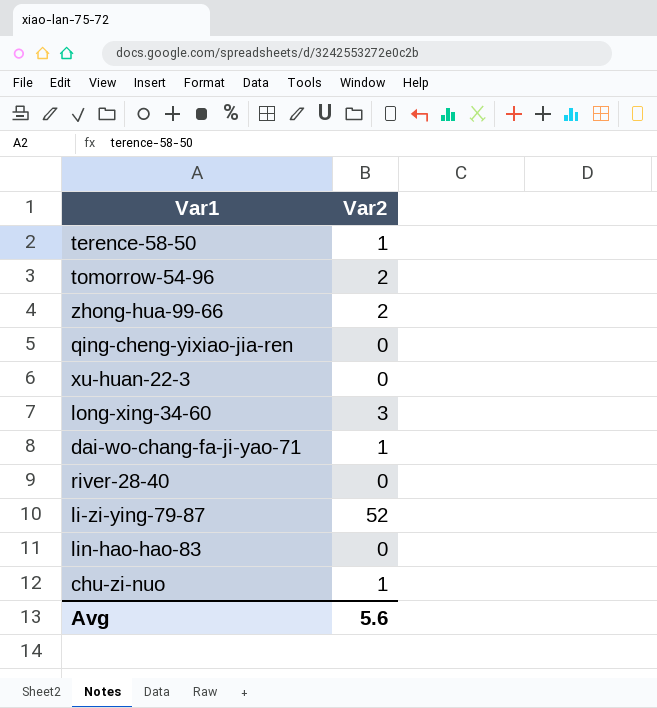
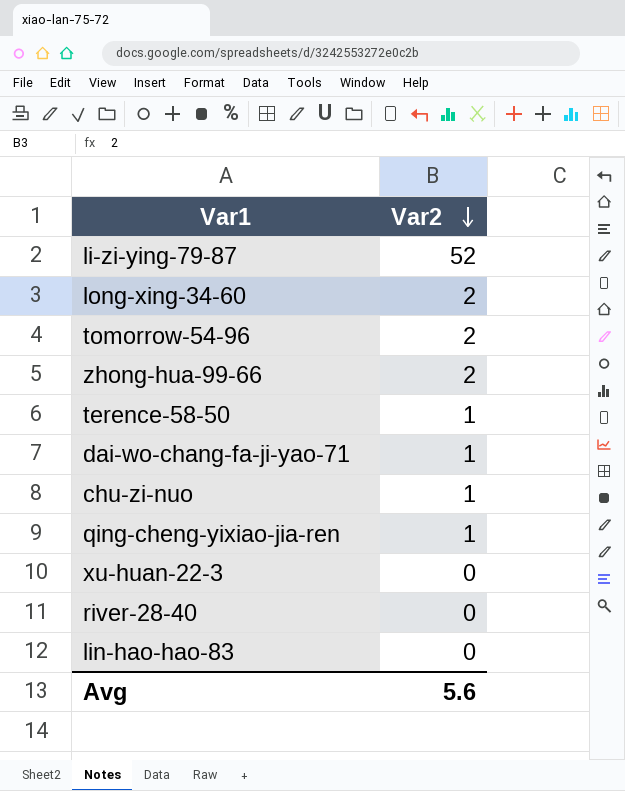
row order: none -> Var2 descending
long-xing-34-60 | Var2: 3 -> 2
qing-cheng-yixiao-jia-ren | Var2: 0 -> 1

